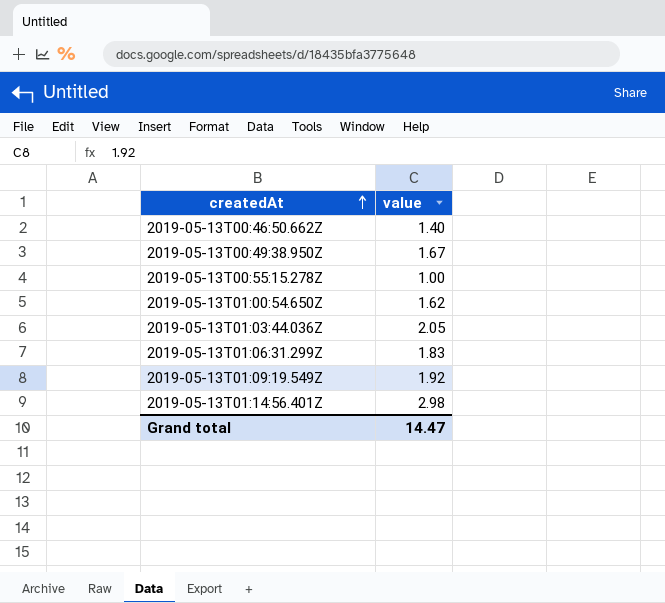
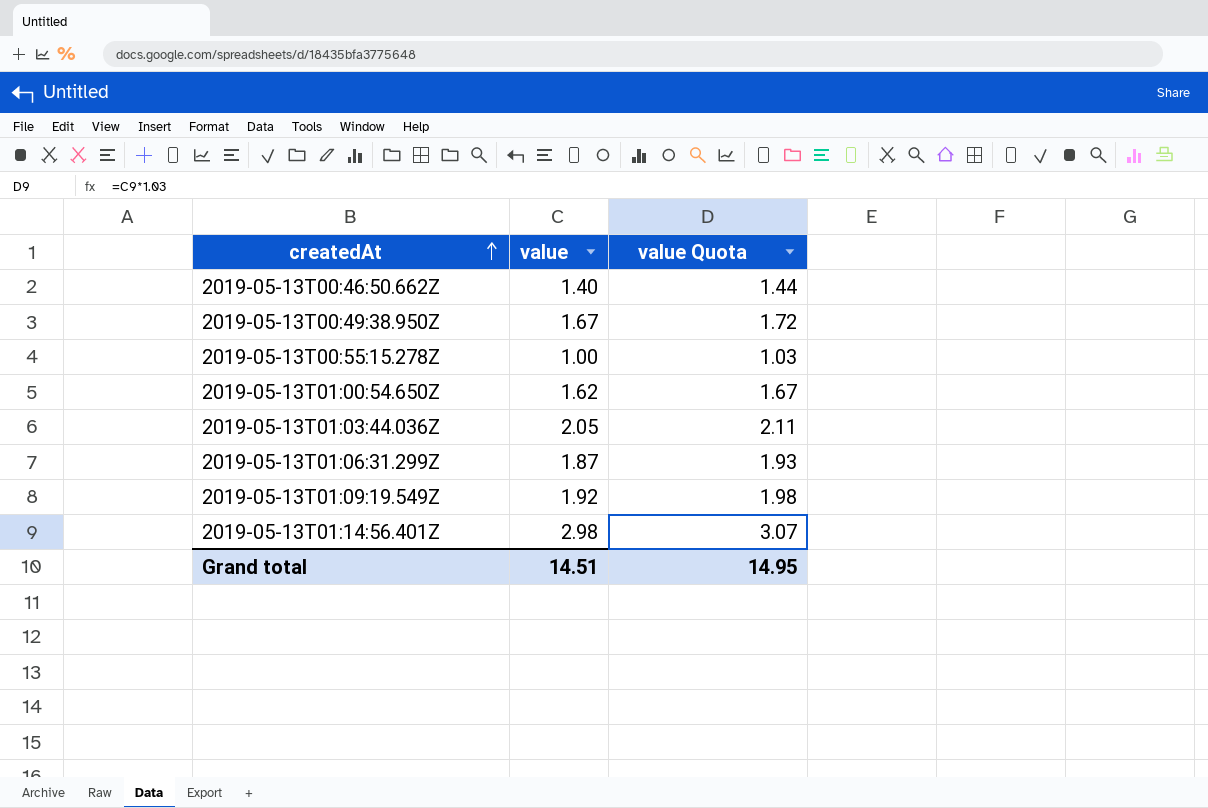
column value Quota | formula: none -> [value] * 1.03
2019-05-13T01:06:31.299Z | value: 1.83 -> 1.87
Grand total | value: 14.47 -> 14.51

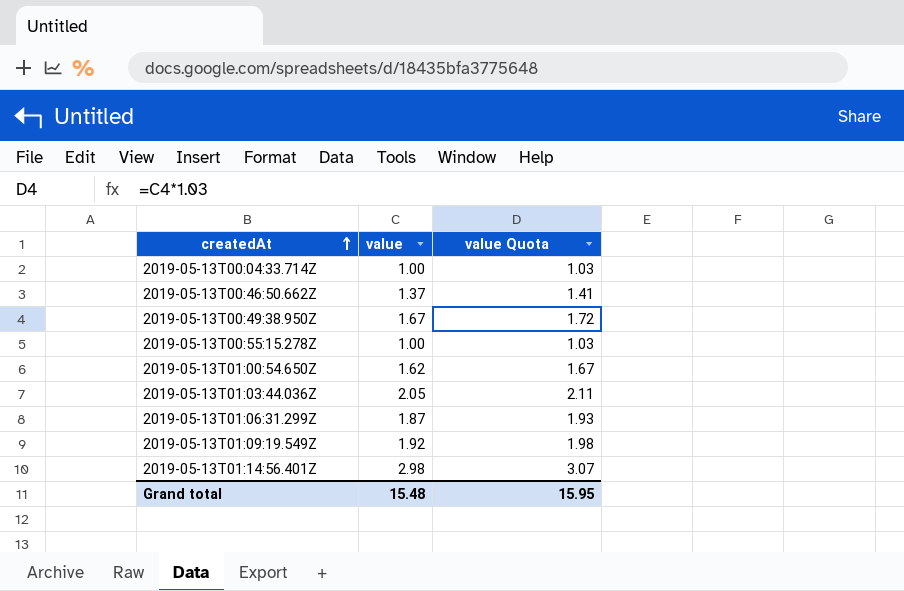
row 2019-05-13T00:04:33.714Z: none -> 1.00 | 1.03
2019-05-13T00:46:50.662Z | value: 1.40 -> 1.37
2019-05-13T00:46:50.662Z | value Quota: 1.44 -> 1.41
Grand total | value: 14.51 -> 15.48
Grand total | value Quota: 14.95 -> 15.95

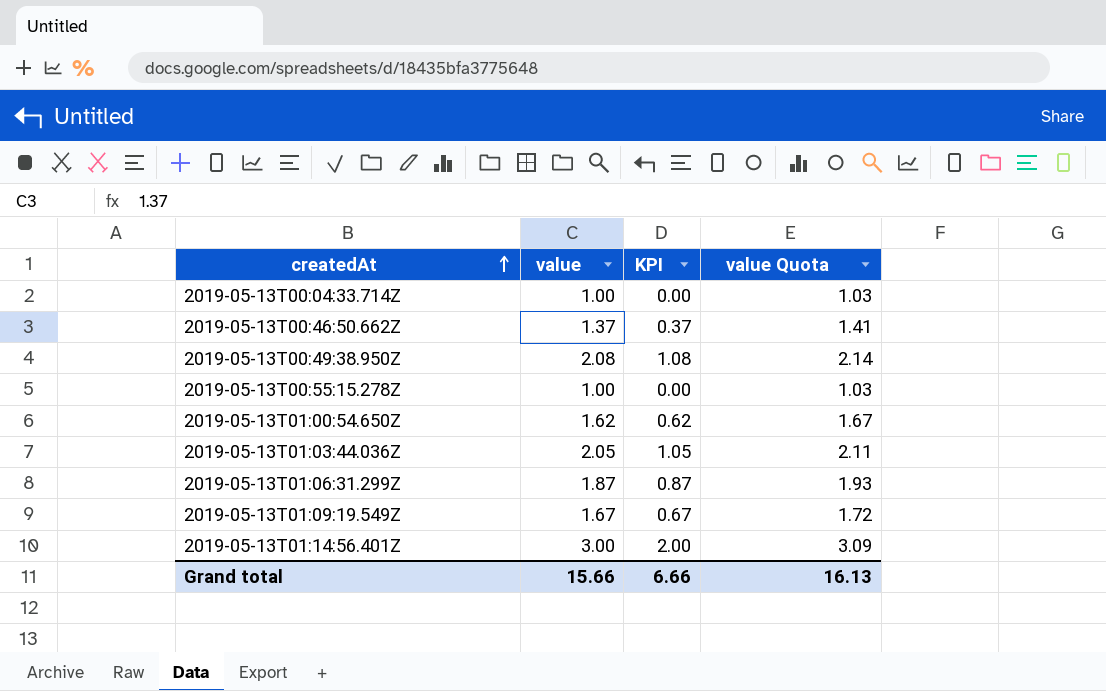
column KPI | formula: none -> [value] - 1
2019-05-13T00:49:38.950Z | value: 1.67 -> 2.08
2019-05-13T00:49:38.950Z | value Quota: 1.72 -> 2.14
2019-05-13T01:09:19.549Z | value: 1.92 -> 1.67
2019-05-13T01:09:19.549Z | value Quota: 1.98 -> 1.72
2019-05-13T01:14:56.401Z | value: 2.98 -> 3.00
2019-05-13T01:14:56.401Z | value Quota: 3.07 -> 3.09
Grand total | value: 15.48 -> 15.66
Grand total | value Quota: 15.95 -> 16.13

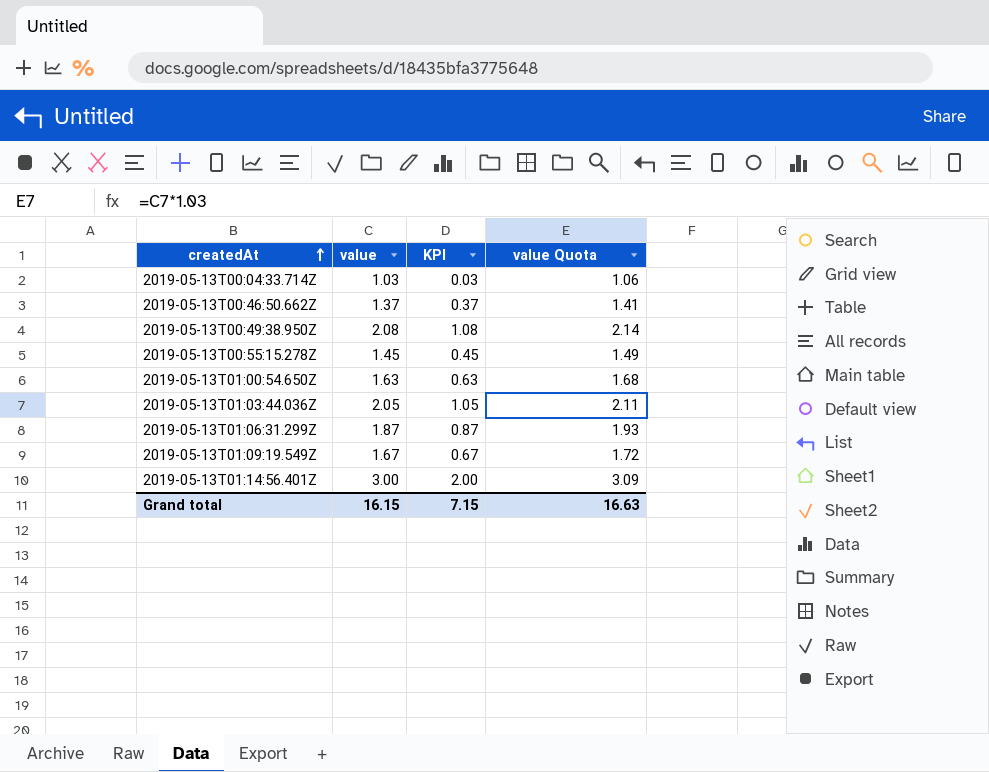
2019-05-13T00:04:33.714Z | value: 1.00 -> 1.03
2019-05-13T00:04:33.714Z | KPI: 0.00 -> 0.03
2019-05-13T00:04:33.714Z | value Quota: 1.03 -> 1.06
2019-05-13T00:55:15.278Z | value: 1.00 -> 1.45
2019-05-13T00:55:15.278Z | KPI: 0.00 -> 0.45
2019-05-13T00:55:15.278Z | value Quota: 1.03 -> 1.49
2019-05-13T01:00:54.650Z | value: 1.62 -> 1.63
2019-05-13T01:00:54.650Z | KPI: 0.62 -> 0.63
2019-05-13T01:00:54.650Z | value Quota: 1.67 -> 1.68
Grand total | value: 15.66 -> 16.15
Grand total | KPI: 6.66 -> 7.15
Grand total | value Quota: 16.13 -> 16.63

